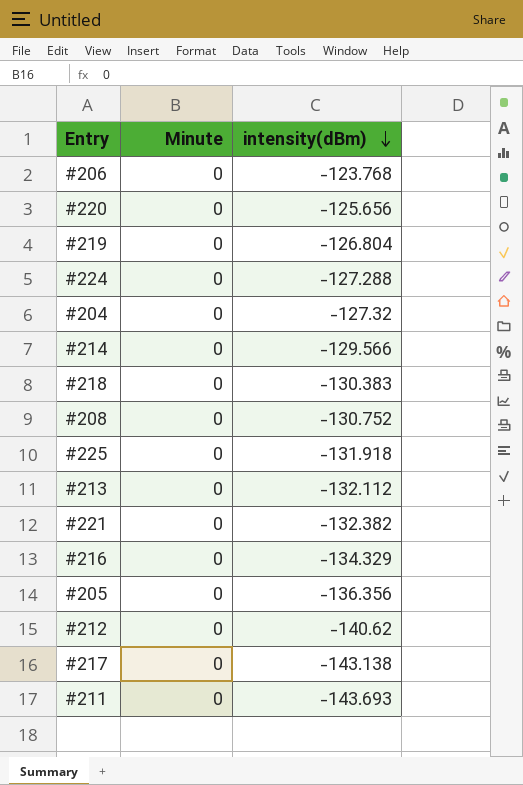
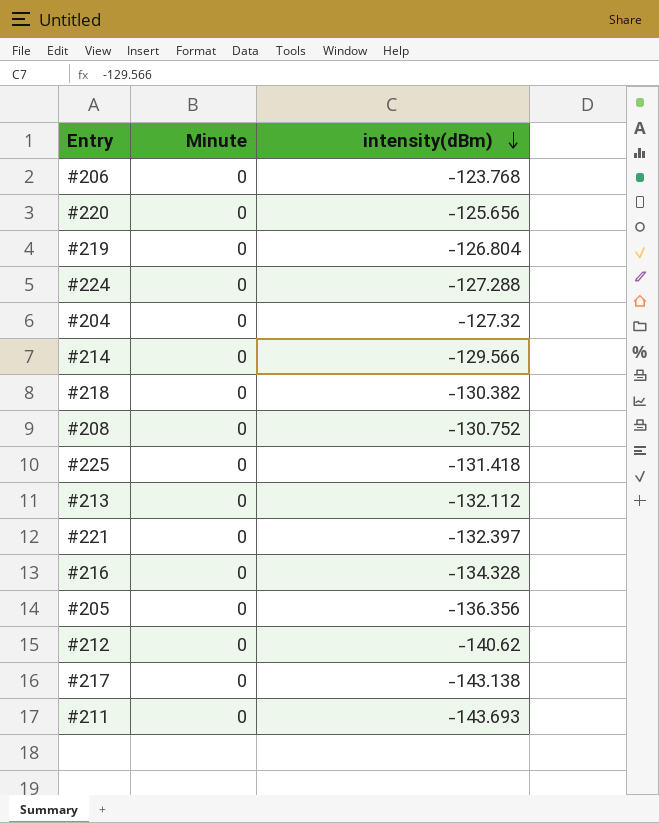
#218 | intensity(dBm): -130.383 -> -130.382
#225 | intensity(dBm): -131.918 -> -131.418
#221 | intensity(dBm): -132.382 -> -132.397
#216 | intensity(dBm): -134.329 -> -134.328

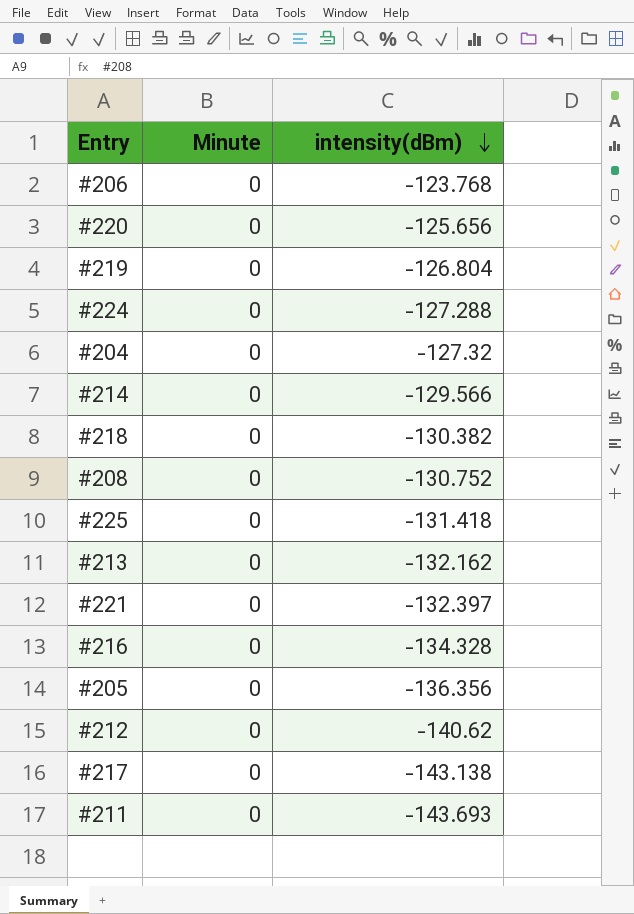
#213 | intensity(dBm): -132.112 -> -132.162

